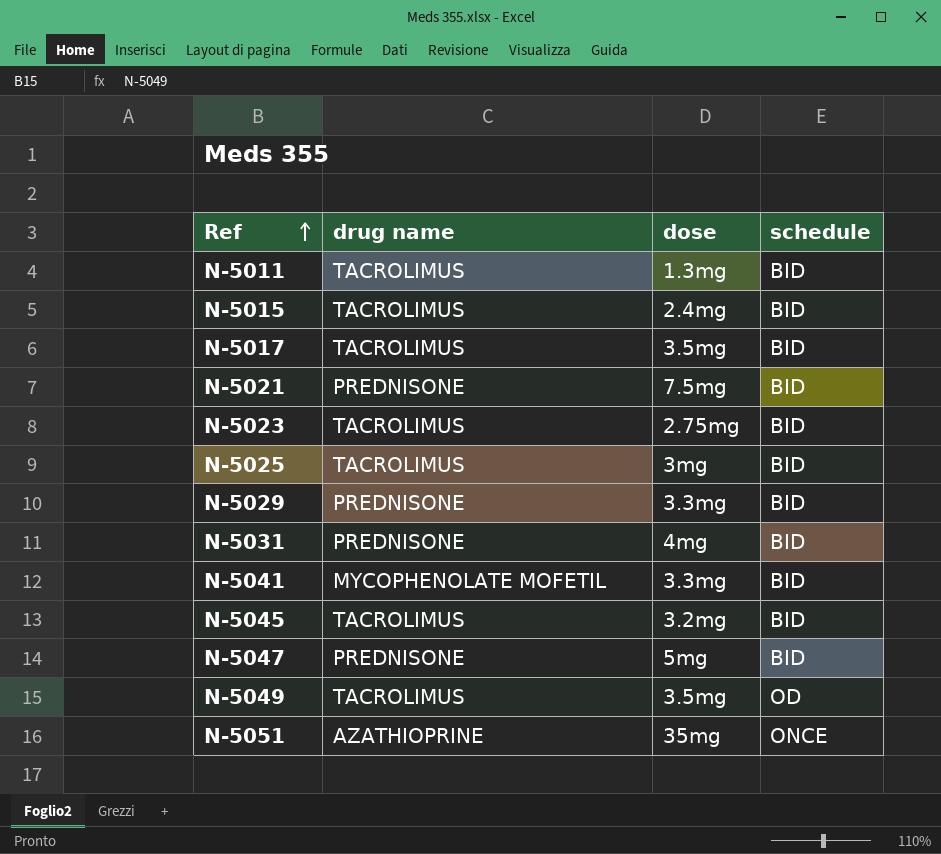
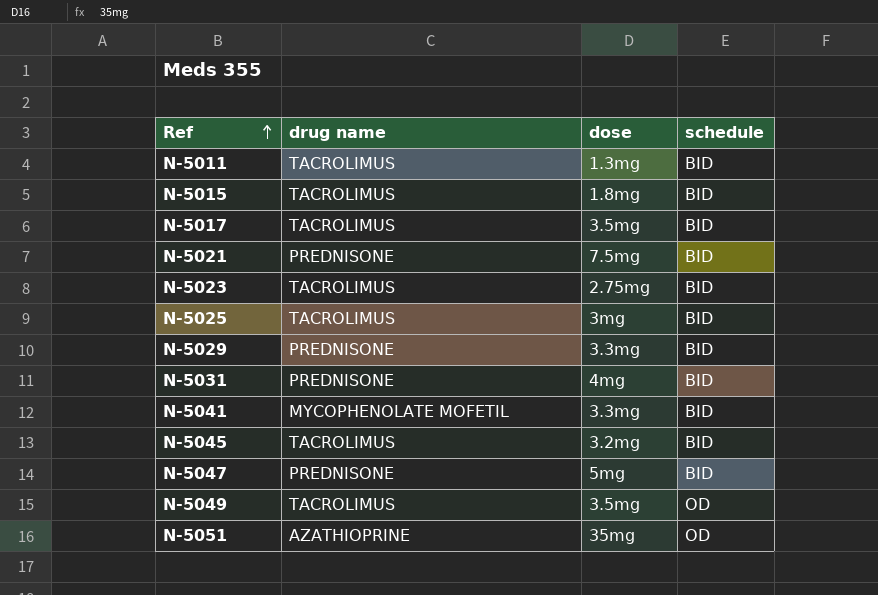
N-5015 | dose: 2.4mg -> 1.8mg
N-5051 | schedule: ONCE -> OD

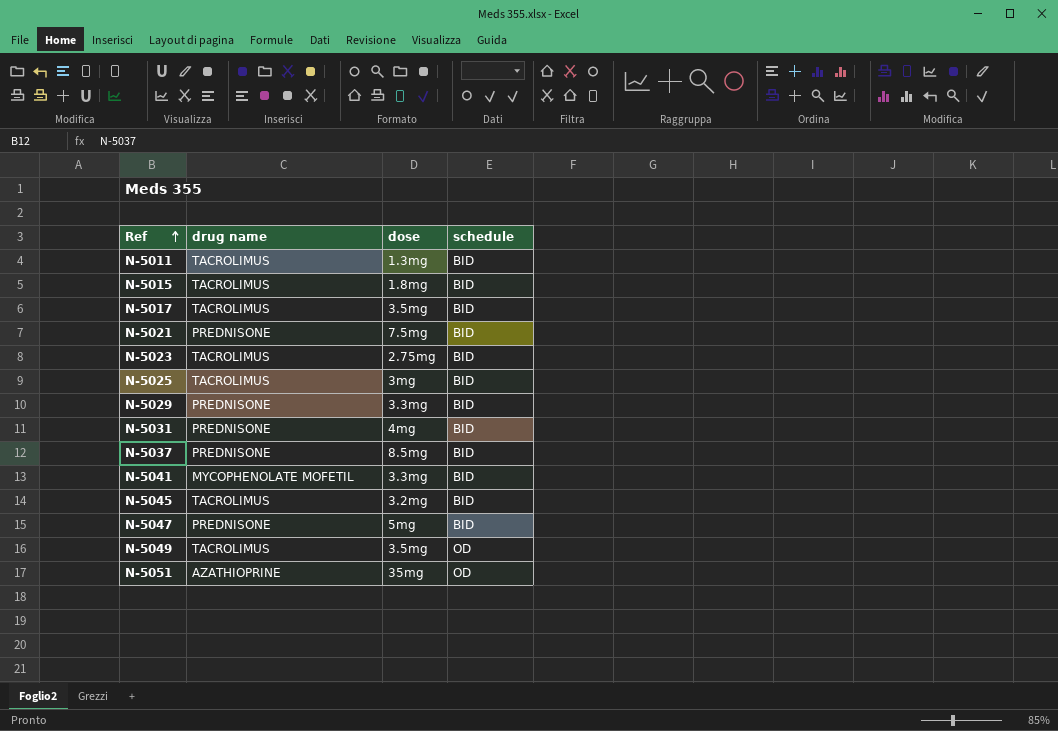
row N-5037: none -> PREDNISONE | 8.5mg | BID

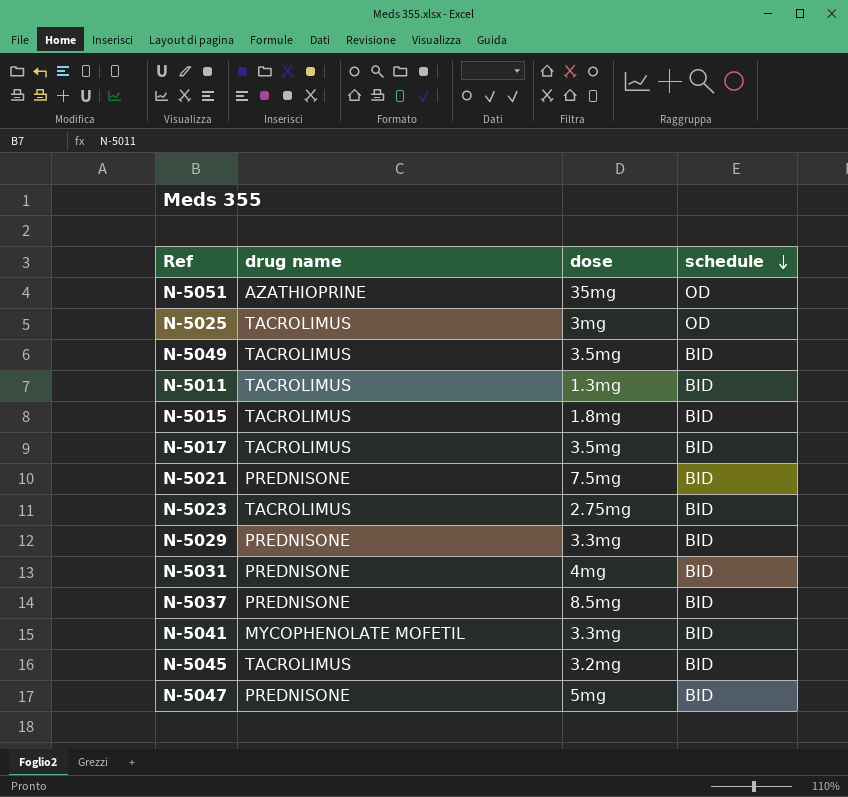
row order: Ref ascending -> schedule descending
N-5025 | schedule: BID -> OD
N-5049 | schedule: OD -> BID

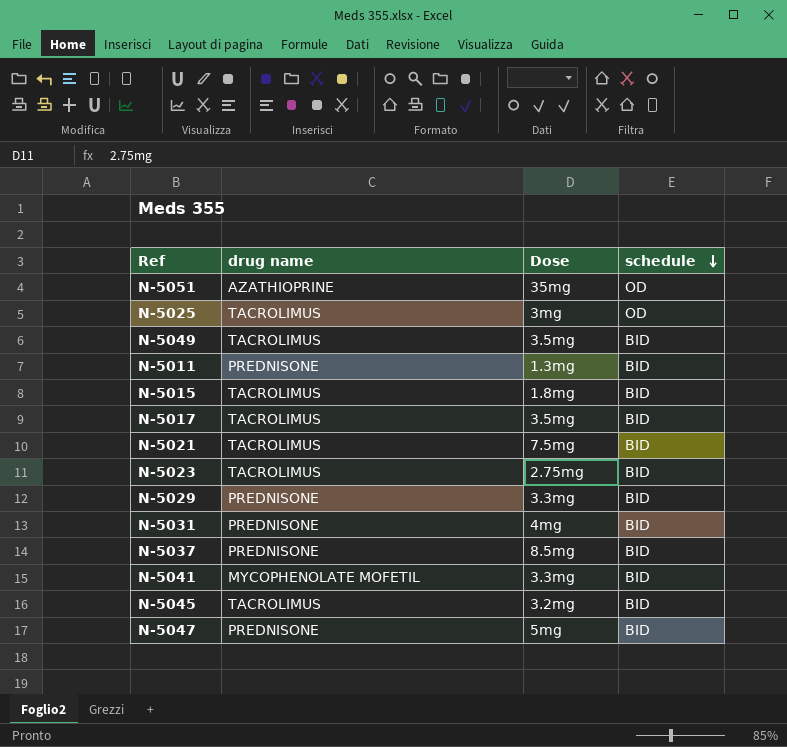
column name: dose -> Dose
N-5011 | drug name: TACROLIMUS -> PREDNISONE
N-5021 | drug name: PREDNISONE -> TACROLIMUS

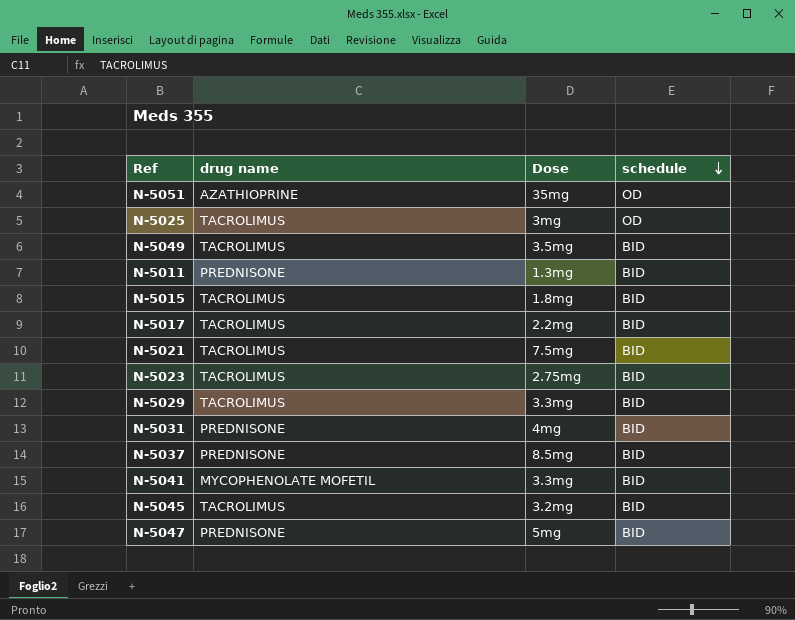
N-5017 | Dose: 3.5mg -> 2.2mg
N-5029 | drug name: PREDNISONE -> TACROLIMUS

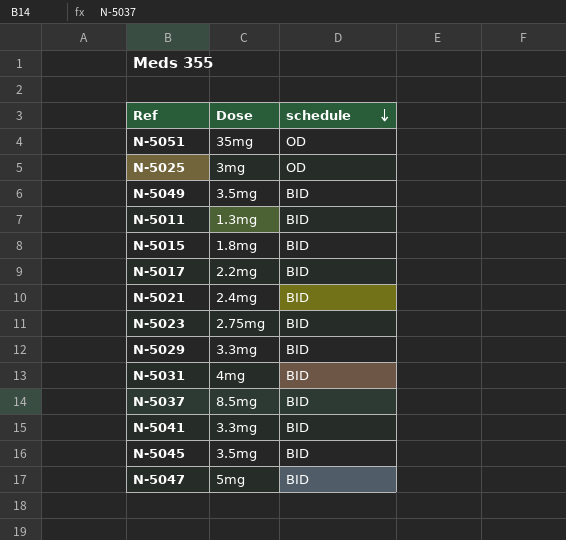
column drug name | position: 2 -> none
N-5021 | Dose: 7.5mg -> 2.4mg
N-5045 | Dose: 3.2mg -> 3.5mg

